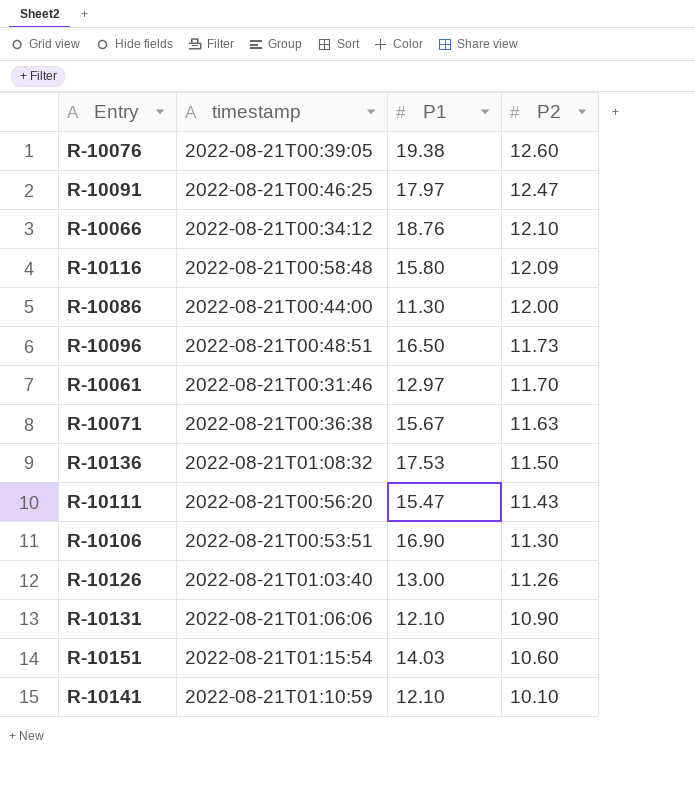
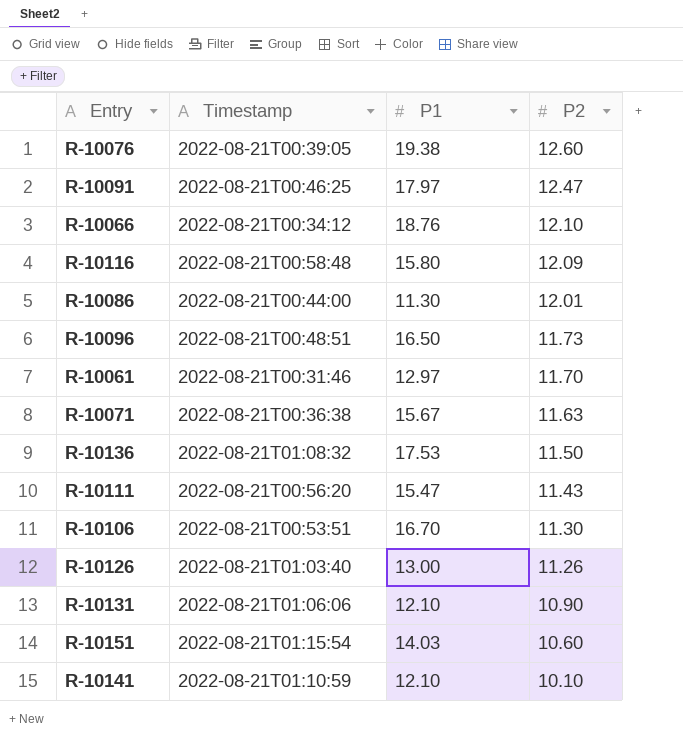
column name: timestamp -> Timestamp
R-10086 | P2: 12.00 -> 12.01
R-10106 | P1: 16.90 -> 16.70

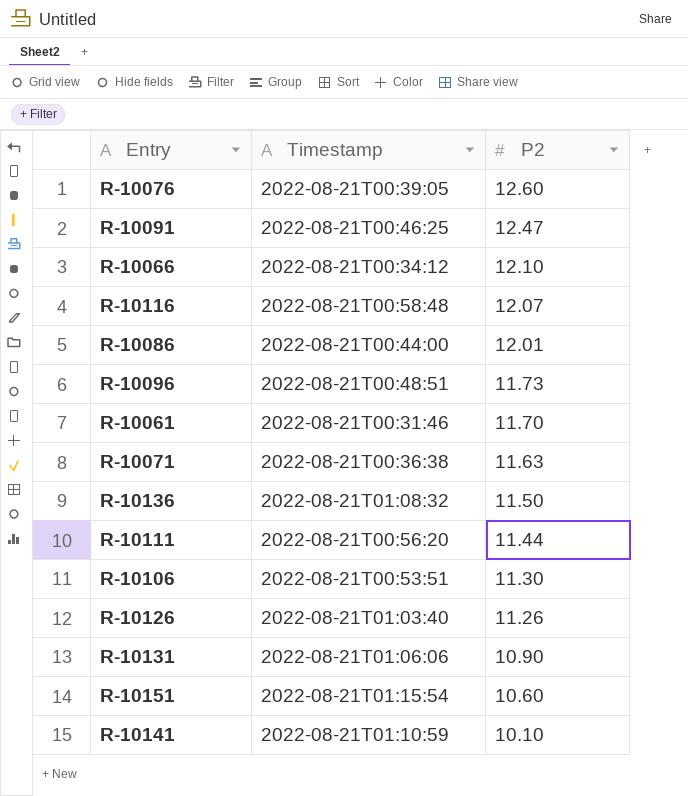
column P1 | position: 3 -> none
R-10116 | P2: 12.09 -> 12.07
R-10111 | P2: 11.43 -> 11.44

